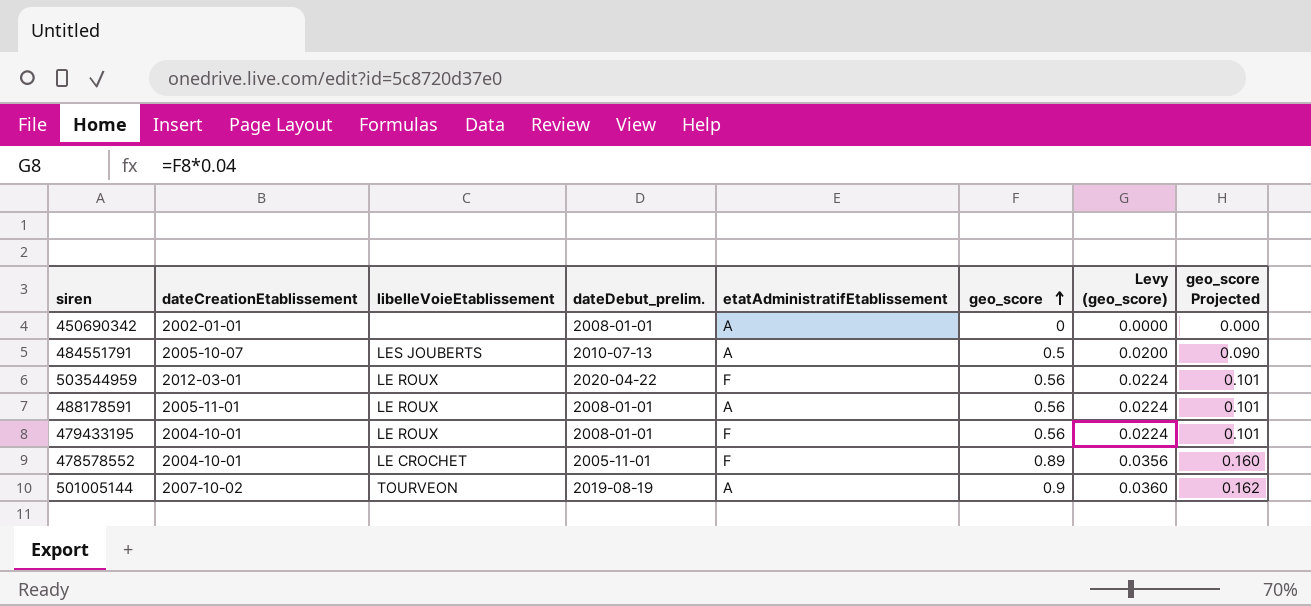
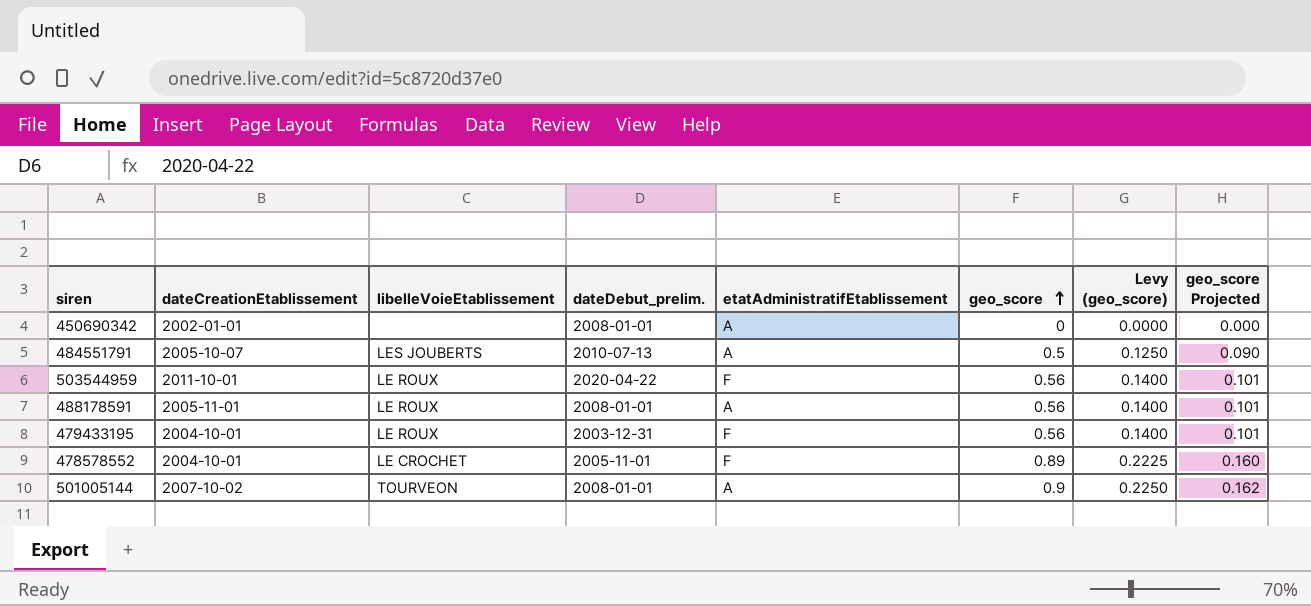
column Levy (geo_score) | formula: [geo_score] * 0.04 -> [geo_score] * 0.25
503544959 | dateCreationEtablissement: 2012-03-01 -> 2011-10-01
479433195 | dateDebut_prelim.: 2008-01-01 -> 2003-12-31
501005144 | dateDebut_prelim.: 2019-08-19 -> 2008-01-01

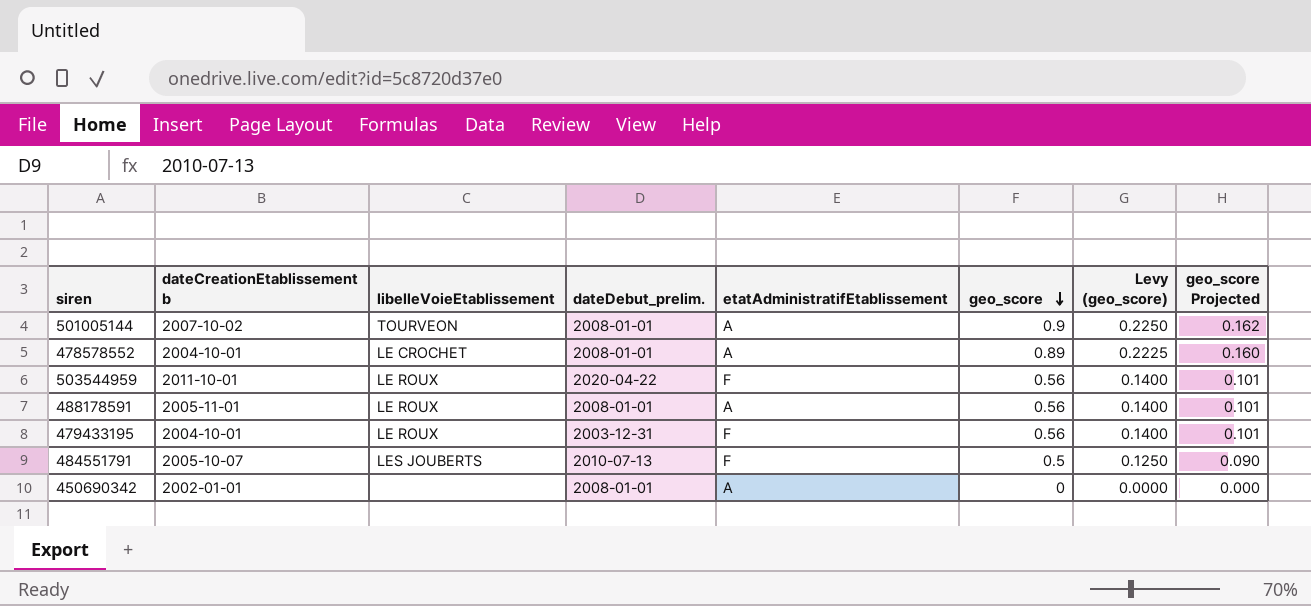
row order: geo_score ascending -> geo_score descending
column name: dateCreationEtablissement -> dateCreationEtablissement b
478578552 | dateDebut_prelim.: 2005-11-01 -> 2008-01-01
478578552 | etatAdministratifEtablissement: F -> A
484551791 | etatAdministratifEtablissement: A -> F

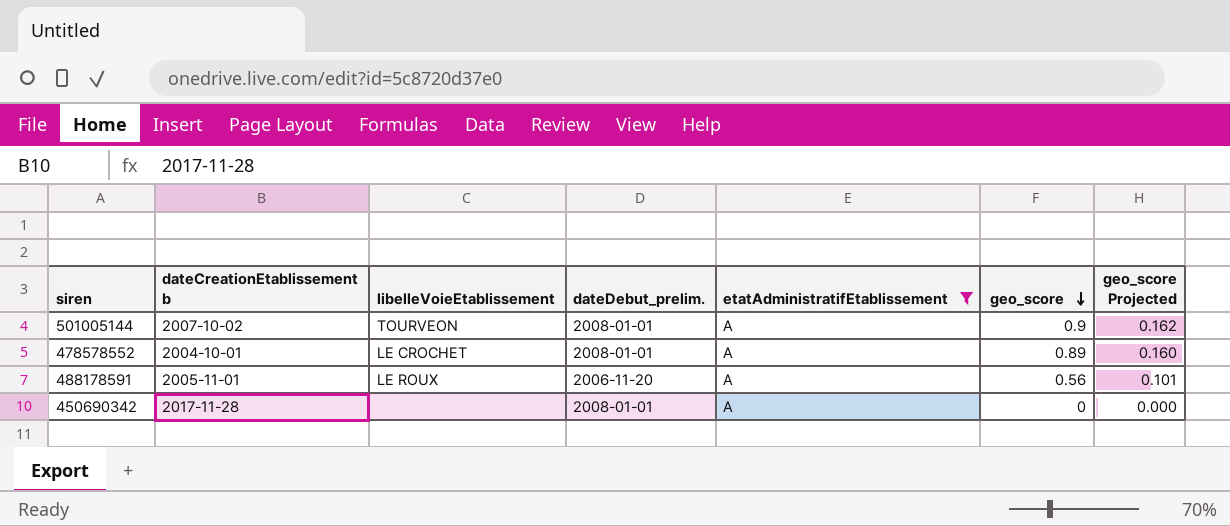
filter: none -> etatAdministratifEtablissement = A
column Levy (geo_score) | formula: [geo_score] * 0.25 -> none
488178591 | dateDebut_prelim.: 2008-01-01 -> 2006-11-20
450690342 | dateCreationEtablissement b: 2002-01-01 -> 2017-11-28

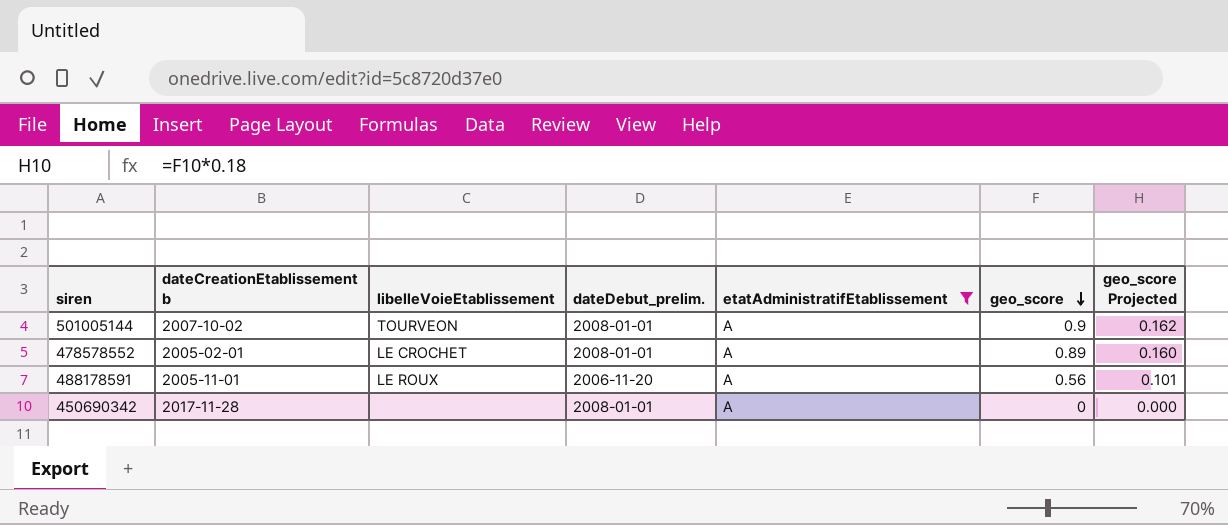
478578552 | dateCreationEtablissement b: 2004-10-01 -> 2005-02-01

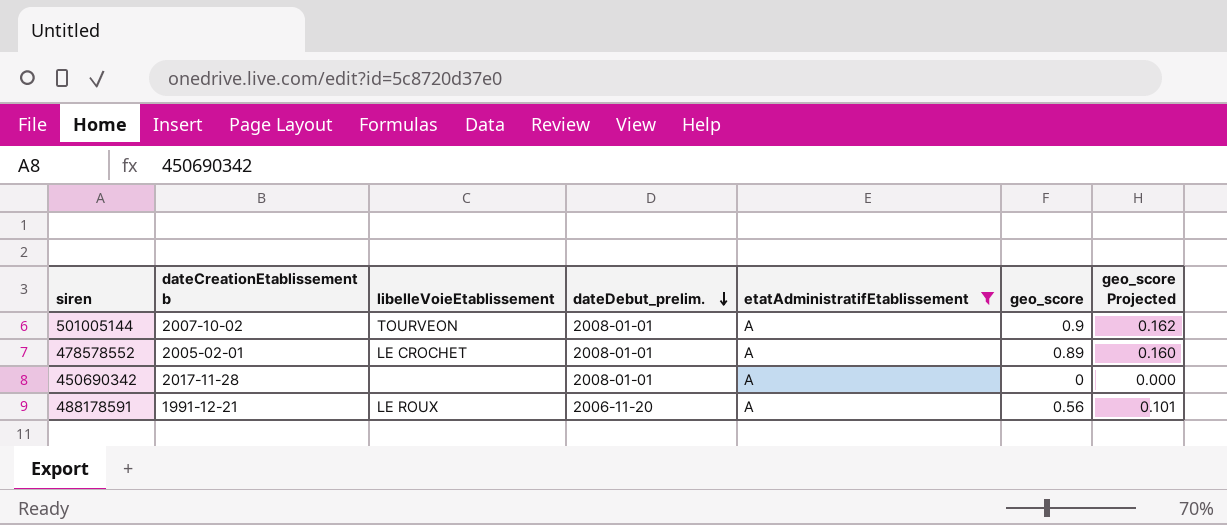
row order: geo_score descending -> dateDebut_prelim. descending
488178591 | dateCreationEtablissement b: 2005-11-01 -> 1991-12-21

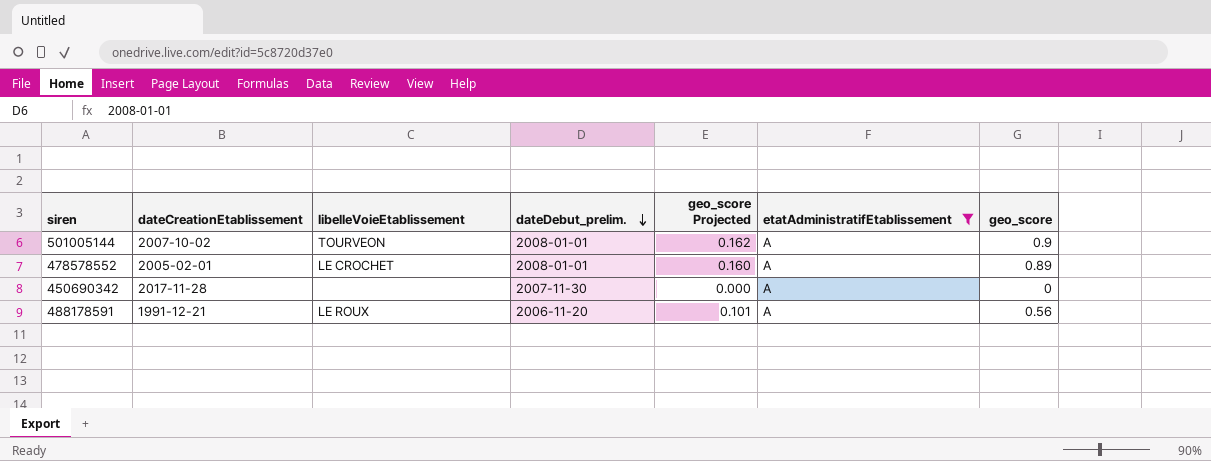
column name: dateCreationEtablissement b -> dateCreationEtablissement
column geo_score Projected | position: 7 -> 5
450690342 | dateDebut_prelim.: 2008-01-01 -> 2007-11-30

